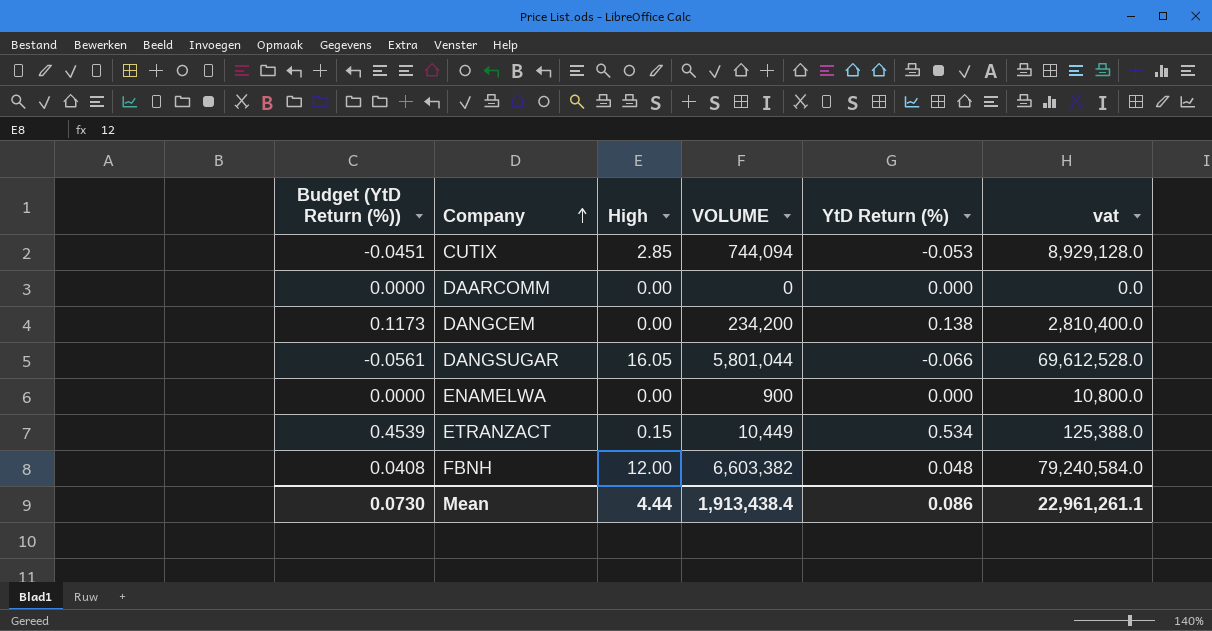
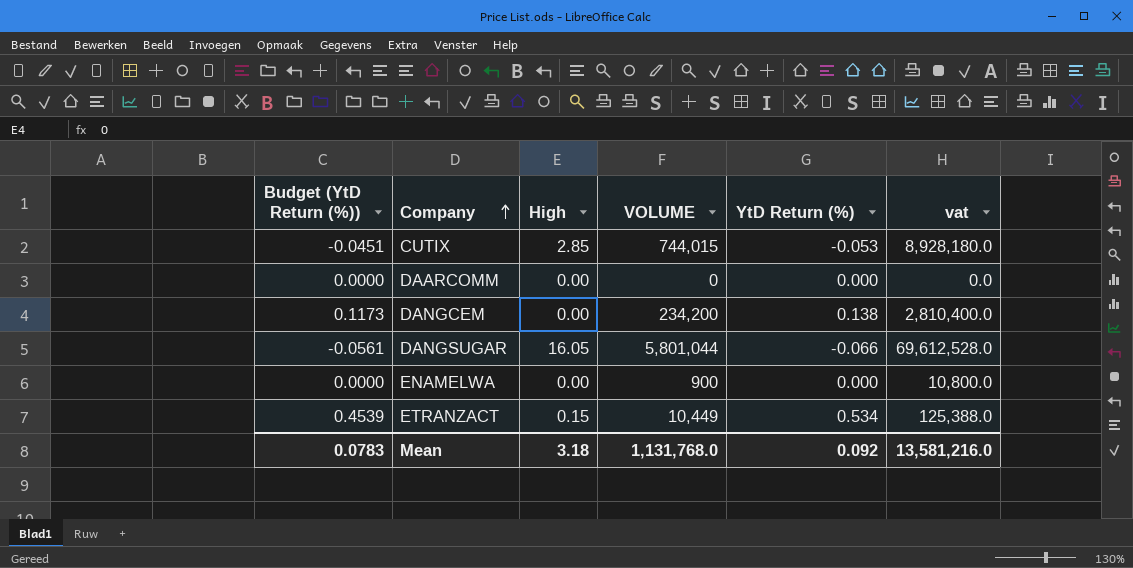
row FBNH: 0.0408 | 12.00 | 6,603,382 | 0.048 | 79,240,584.0 -> none
CUTIX | VOLUME: 744,094 -> 744,015
CUTIX | vat: 8,929,128.0 -> 8,928,180.0
Mean | Budget (YtD Return (%)): 0.0730 -> 0.0783
Mean | High: 4.44 -> 3.18
Mean | VOLUME: 1,913,438.4 -> 1,131,768.0
Mean | YtD Return (%): 0.086 -> 0.092
Mean | vat: 22,961,261.1 -> 13,581,216.0

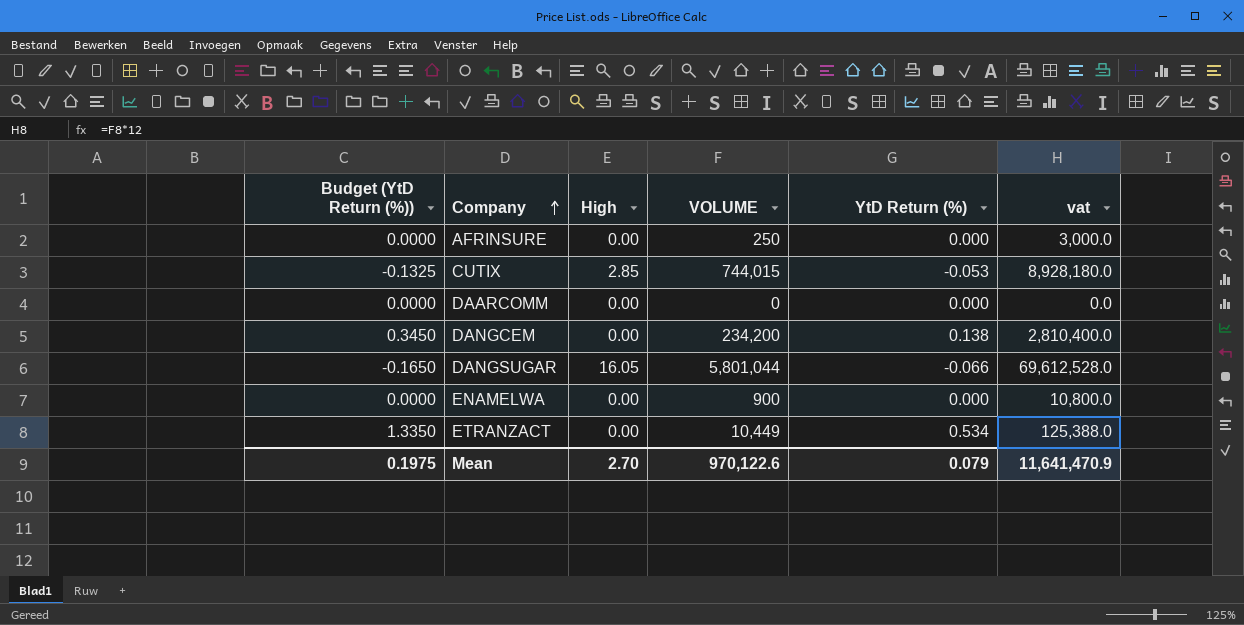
column Budget (YtD Return (%)) | formula: [YtD Return (%)] * 0.85 -> [YtD Return (%)] * 2.5
row AFRINSURE: none -> 0.0000 | 0.00 | 250 | 0.000 | 3,000.0
ETRANZACT | High: 0.15 -> 0.00
Mean | Budget (YtD Return (%)): 0.0783 -> 0.1975
Mean | High: 3.18 -> 2.70
Mean | VOLUME: 1,131,768.0 -> 970,122.6
Mean | YtD Return (%): 0.092 -> 0.079
Mean | vat: 13,581,216.0 -> 11,641,470.9

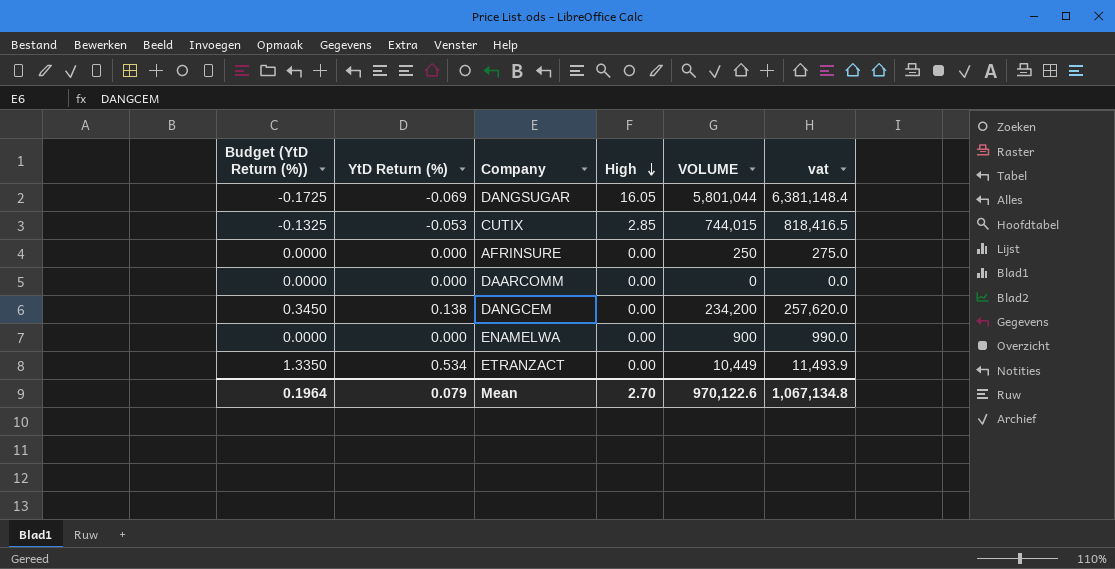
row order: Company ascending -> High descending
column YtD Return (%) | position: 5 -> 2
column vat | formula: [VOLUME] * 12 -> [VOLUME] * 1.1
DANGSUGAR | Budget (YtD Return (%)): -0.1650 -> -0.1725
DANGSUGAR | YtD Return (%): -0.066 -> -0.069
Mean | Budget (YtD Return (%)): 0.1975 -> 0.1964
Mean | vat: 11,641,470.9 -> 1,067,134.8

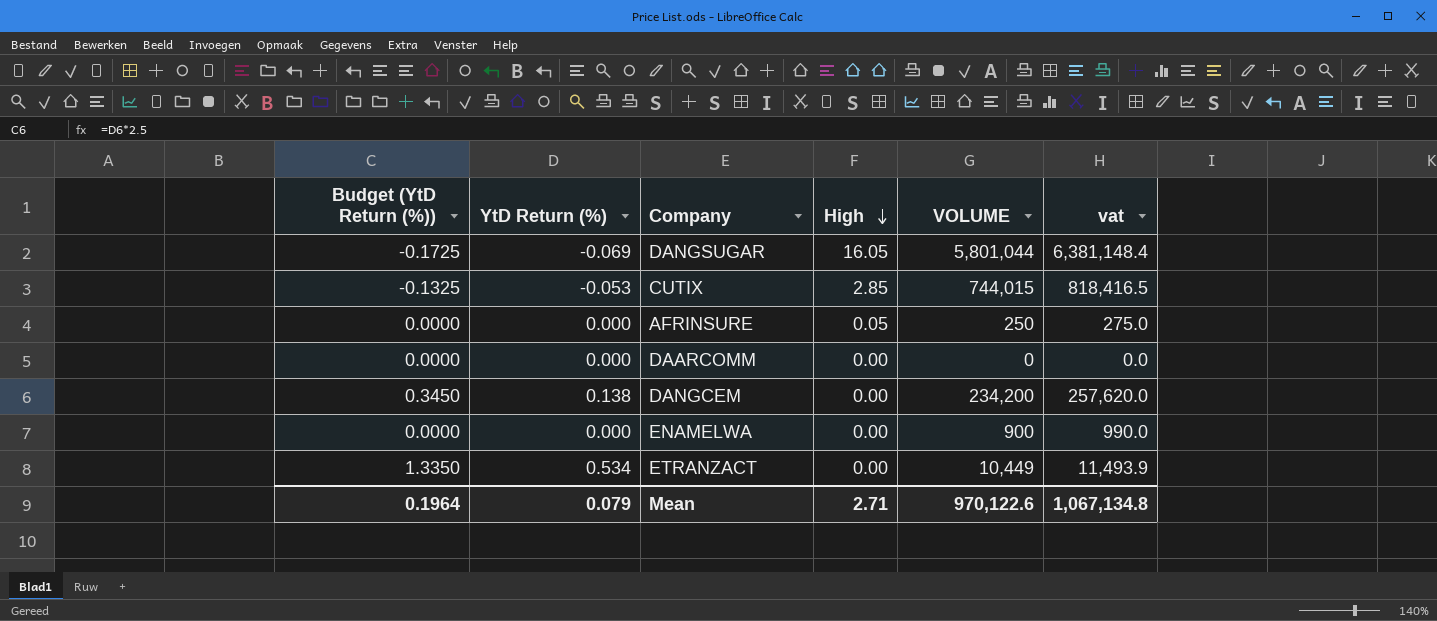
AFRINSURE | High: 0.00 -> 0.05
Mean | High: 2.70 -> 2.71

